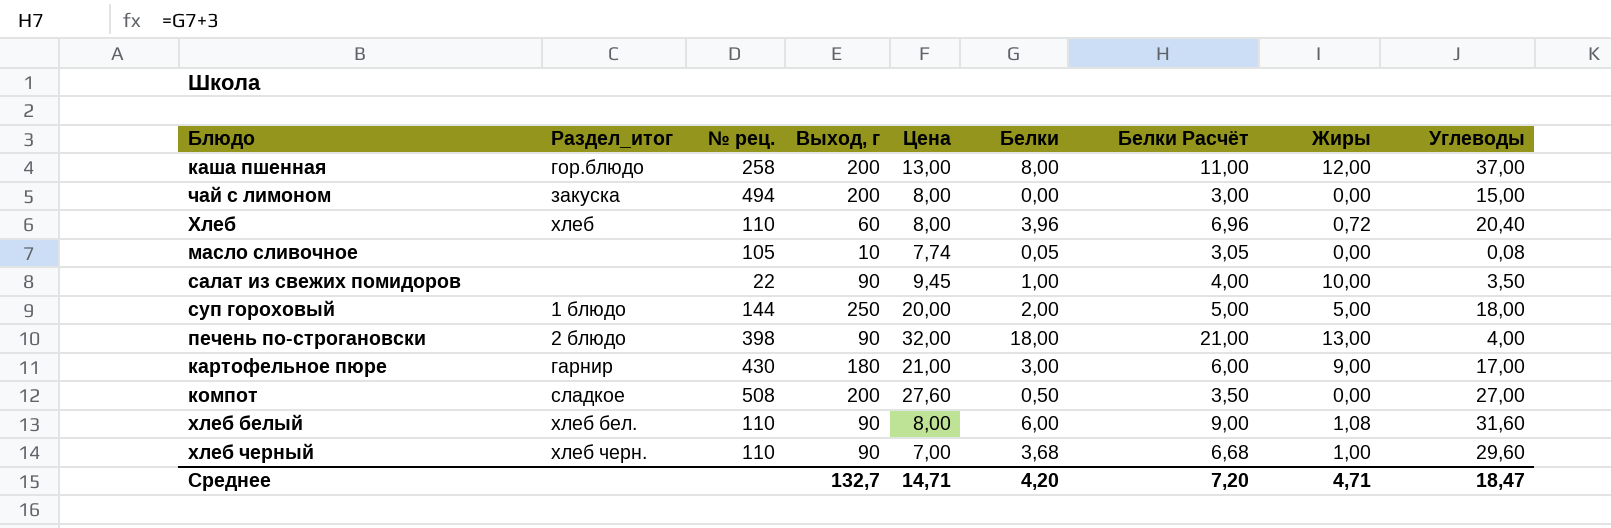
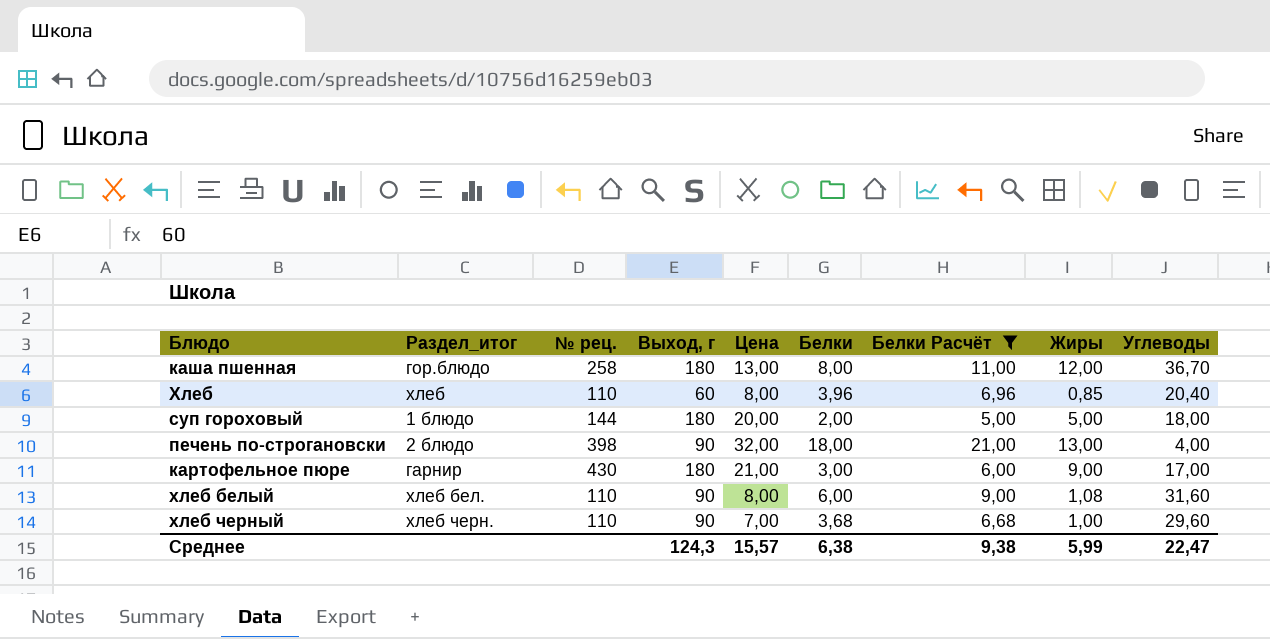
filter: none -> Белки Расчёт >= 5,00
каша пшенная | Выход, г: 200 -> 180
каша пшенная | Углеводы: 37,00 -> 36,70
Хлеб | Жиры: 0,72 -> 0,85
суп гороховый | Выход, г: 250 -> 180
Среднее | Выход, г: 132,7 -> 124,3
Среднее | Цена: 14,71 -> 15,57
Среднее | Белки: 4,20 -> 6,38
Среднее | Белки Расчёт: 7,20 -> 9,38
Среднее | Жиры: 4,71 -> 5,99
Среднее | Углеводы: 18,47 -> 22,47

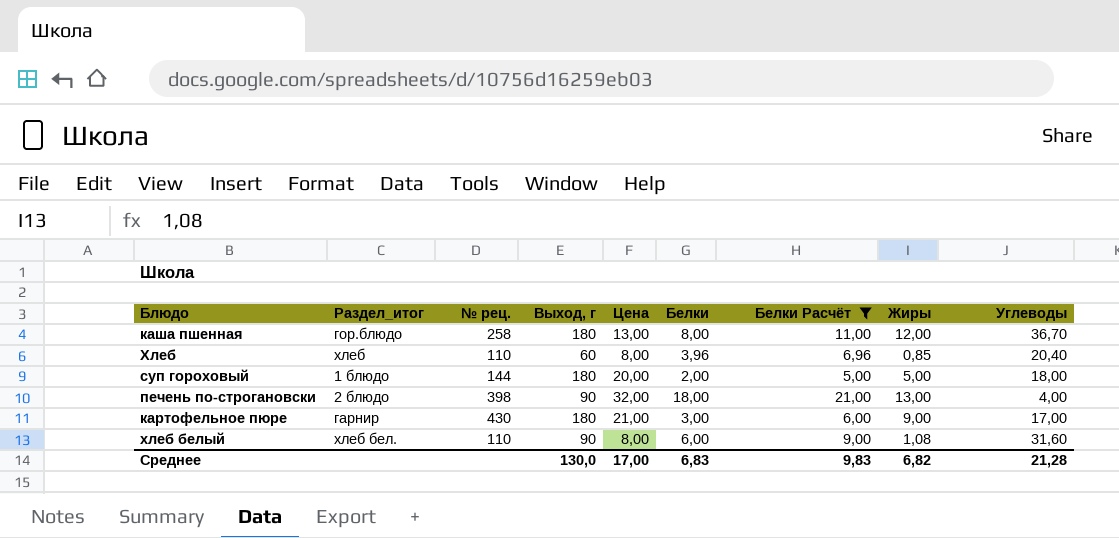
row хлеб черный: хлеб черн. | 110 | 90 | 7,00 | 3,68 | 6,68 | 1,00 | 29,60 -> none
Среднее | Выход, г: 124,3 -> 130,0
Среднее | Цена: 15,57 -> 17,00
Среднее | Белки: 6,38 -> 6,83
Среднее | Белки Расчёт: 9,38 -> 9,83
Среднее | Жиры: 5,99 -> 6,82
Среднее | Углеводы: 22,47 -> 21,28

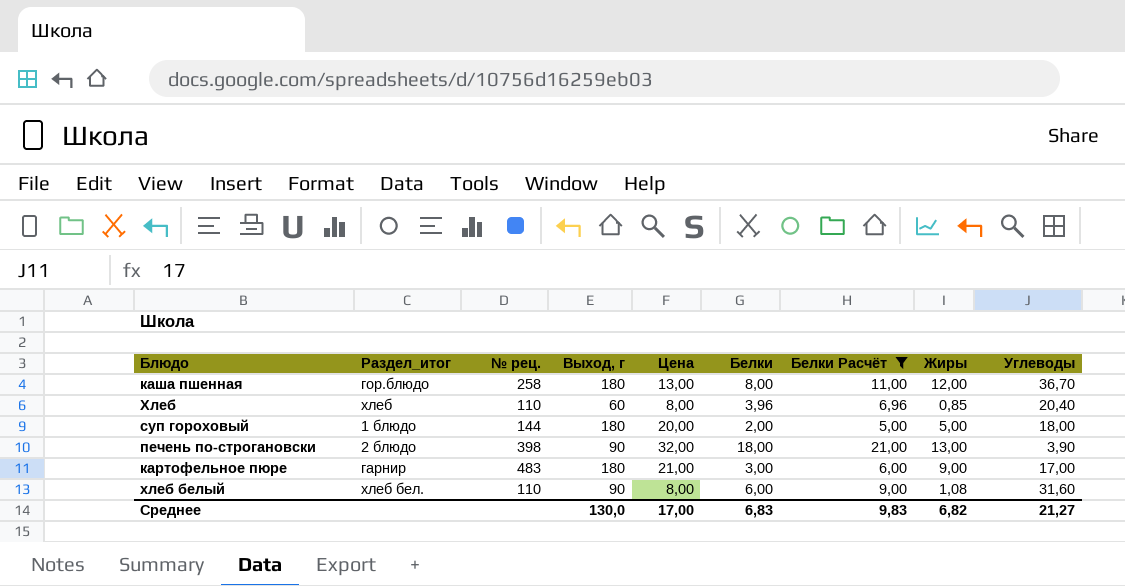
печень по-строгановски | Углеводы: 4,00 -> 3,90
картофельное пюре | № рец.: 430 -> 483
Среднее | Углеводы: 21,28 -> 21,27

